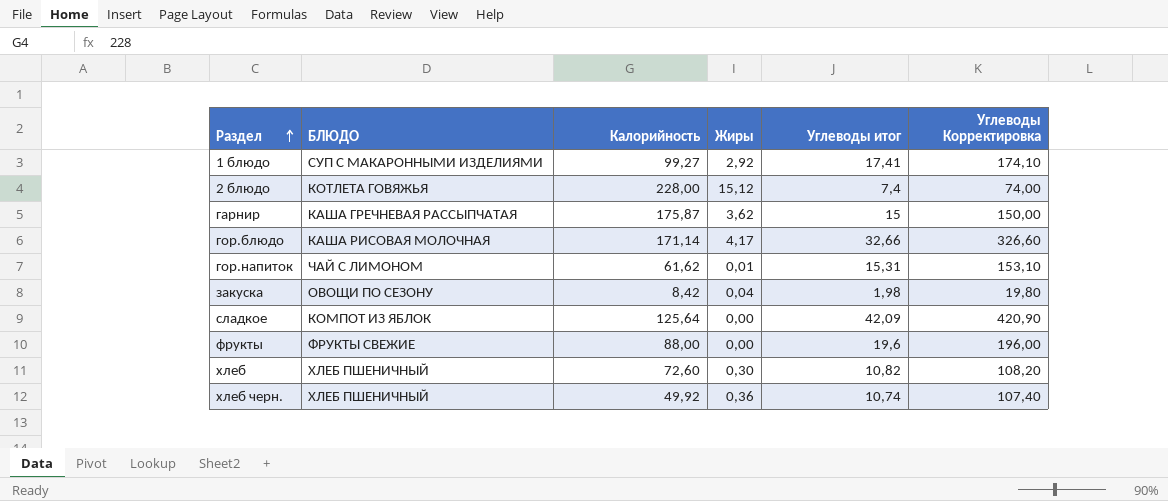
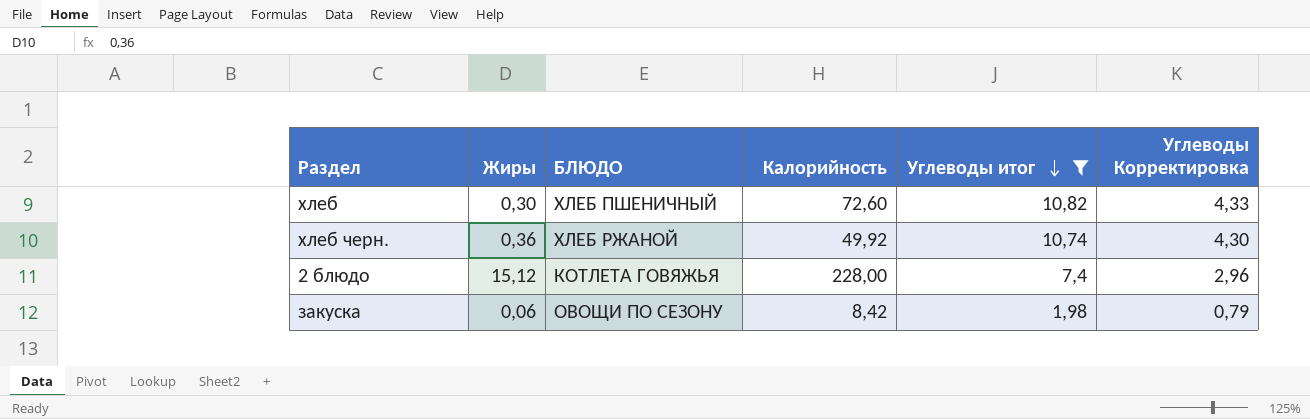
filter: none -> Углеводы итог <= 10,82
row order: Раздел ascending -> Углеводы итог descending
column Жиры | position: 4 -> 2
column Углеводы Корректировка | formula: [Углеводы итог] * 10 -> [Углеводы итог] * 0,4
хлеб черн. | БЛЮДО: ХЛЕБ ПШЕНИЧНЫЙ -> ХЛЕБ РЖАНОЙ
закуска | Жиры: 0,04 -> 0,06

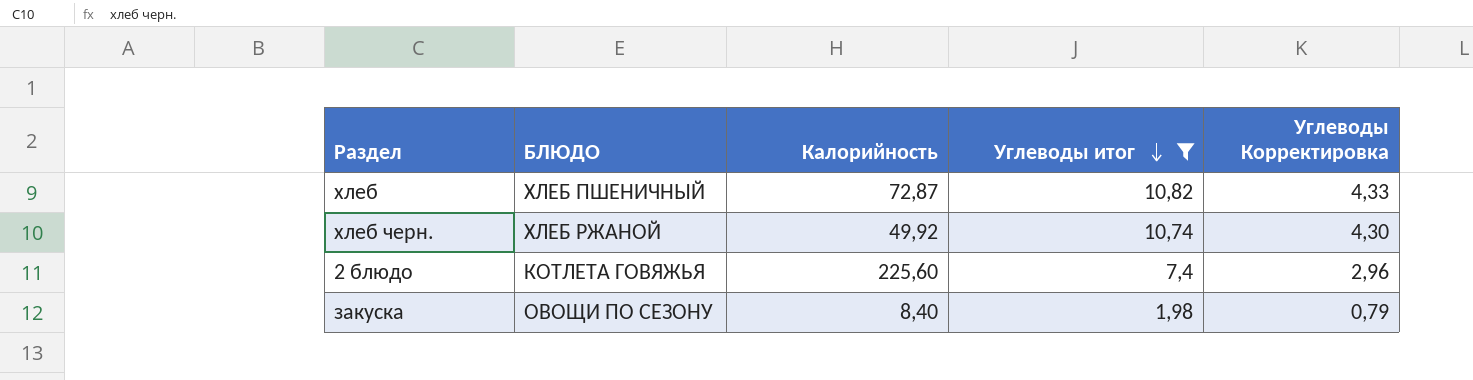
column Жиры | position: 2 -> none
хлеб | Калорийность: 72,60 -> 72,87
2 блюдо | Калорийность: 228,00 -> 225,60
закуска | Калорийность: 8,42 -> 8,40

